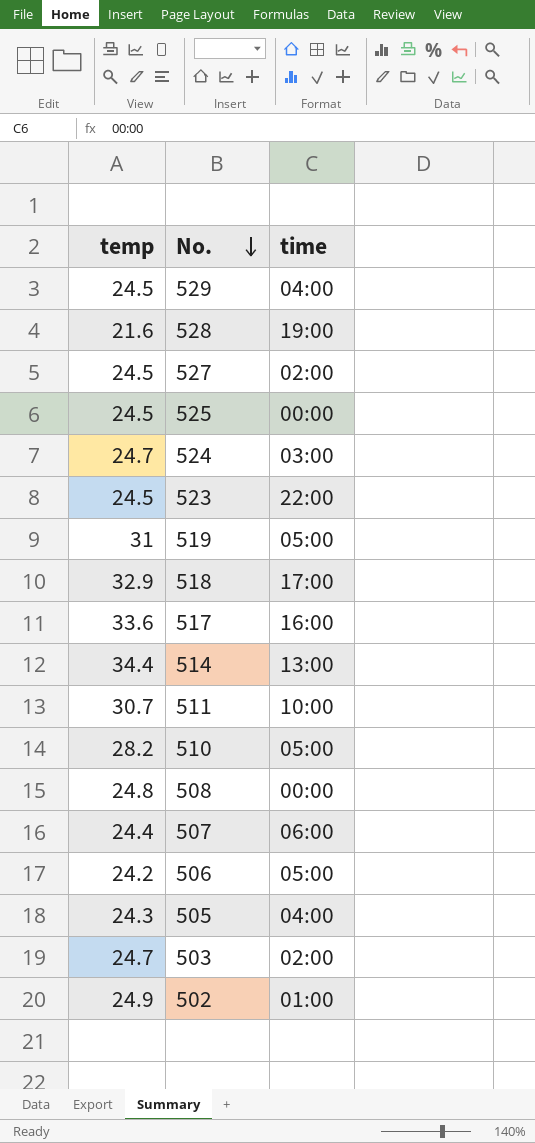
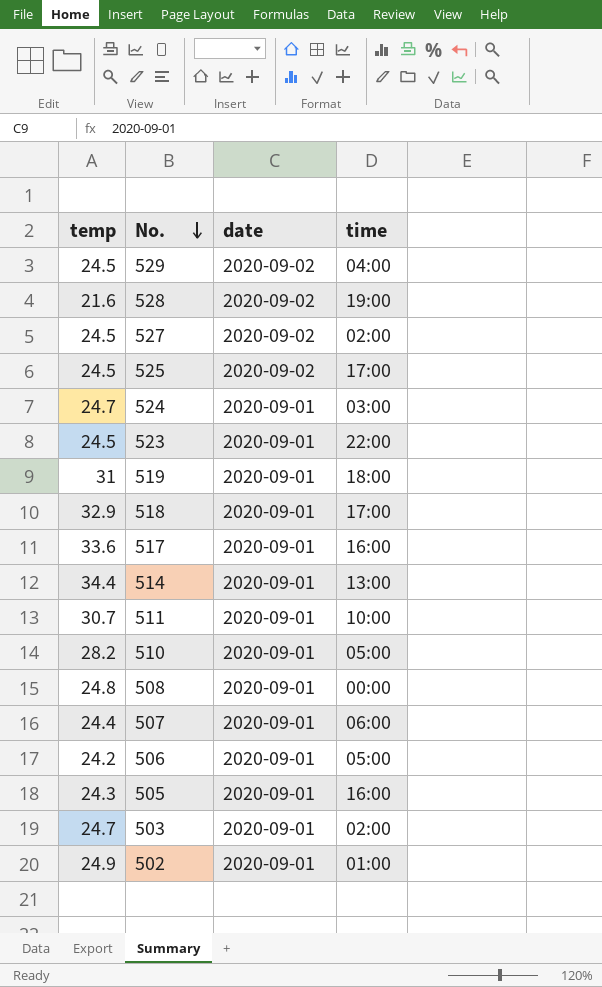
column date | position: none -> 3
525 | time: 00:00 -> 17:00
519 | time: 05:00 -> 18:00
505 | time: 04:00 -> 16:00

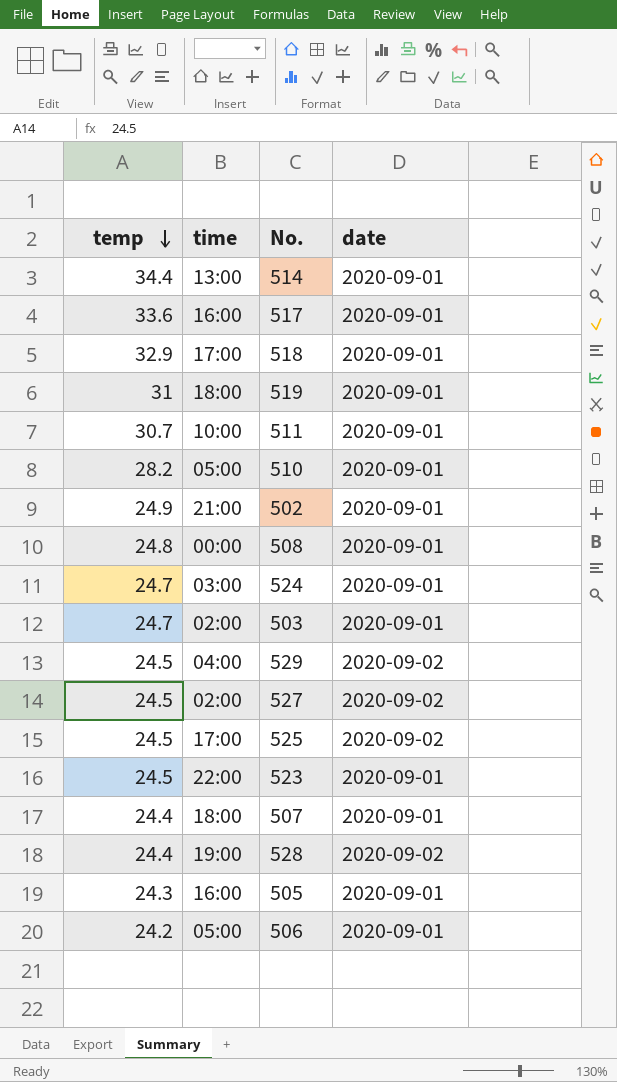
row order: No. descending -> temp descending
column time | position: 4 -> 2
502 | time: 01:00 -> 21:00
507 | time: 06:00 -> 18:00
528 | temp: 21.6 -> 24.4

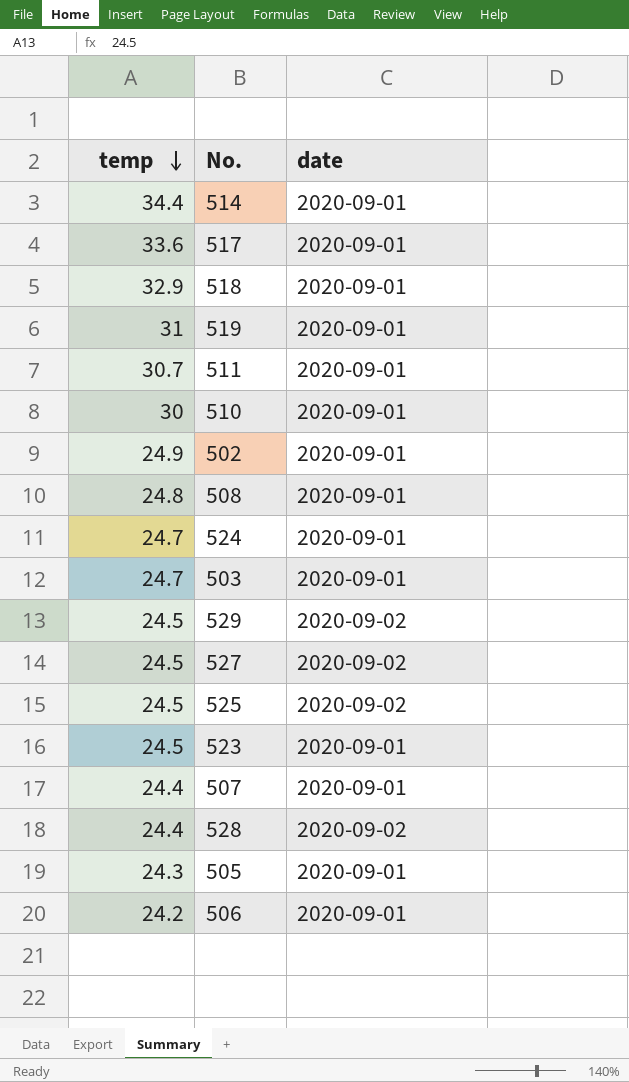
column time | position: 2 -> none
510 | temp: 28.2 -> 30

